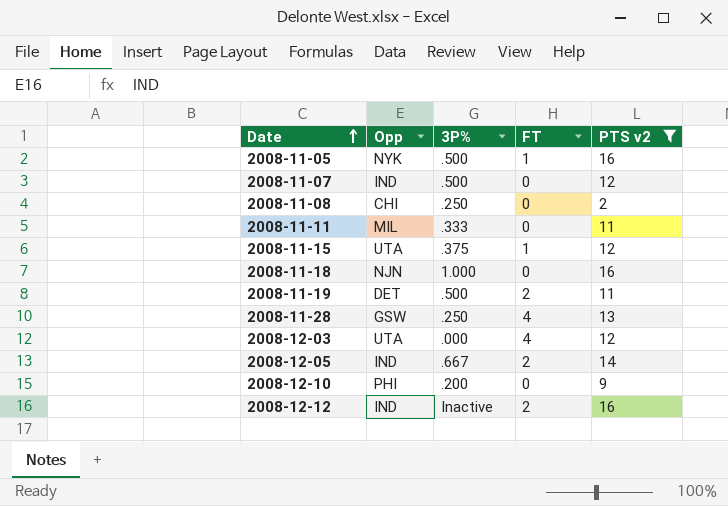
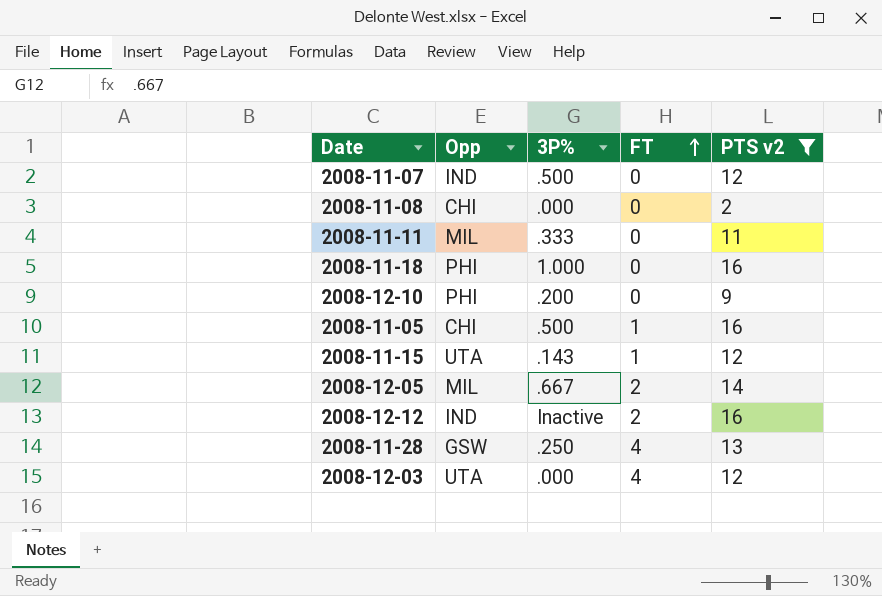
row order: Date ascending -> FT ascending
row 2008-11-19: DET | .500 | 2 | 11 -> none
2008-11-08 | 3P%: .250 -> .000
2008-11-18 | Opp: NJN -> PHI
2008-11-05 | Opp: NYK -> CHI
2008-11-15 | 3P%: .375 -> .143
2008-12-05 | Opp: IND -> MIL

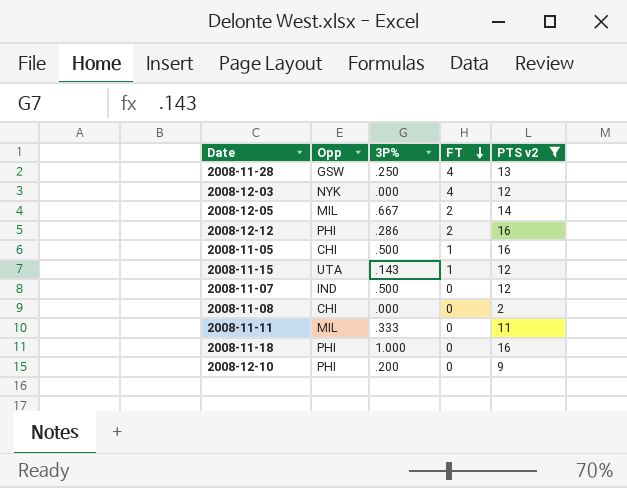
row order: FT ascending -> FT descending
2008-12-03 | Opp: UTA -> NYK
2008-12-12 | Opp: IND -> PHI
2008-12-12 | 3P%: Inactive -> .286

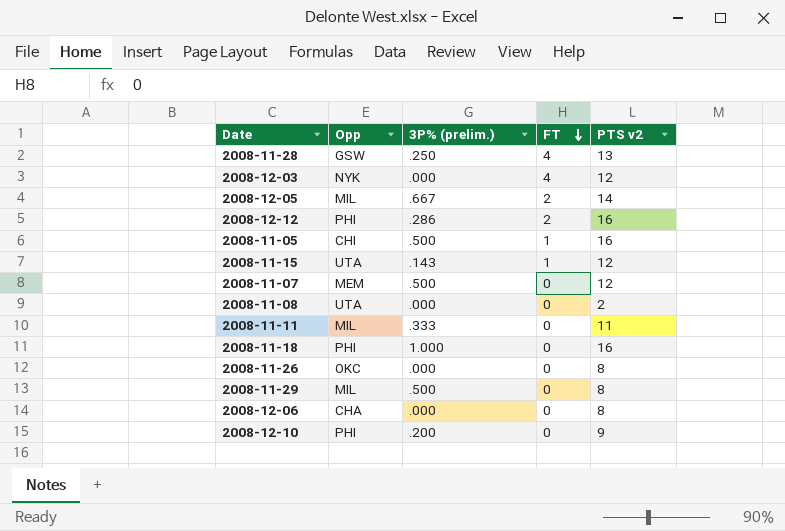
filter: PTS v2 != 8 -> none
column name: 3P% -> 3P% (prelim.)
2008-11-07 | Opp: IND -> MEM
2008-11-08 | Opp: CHI -> UTA

